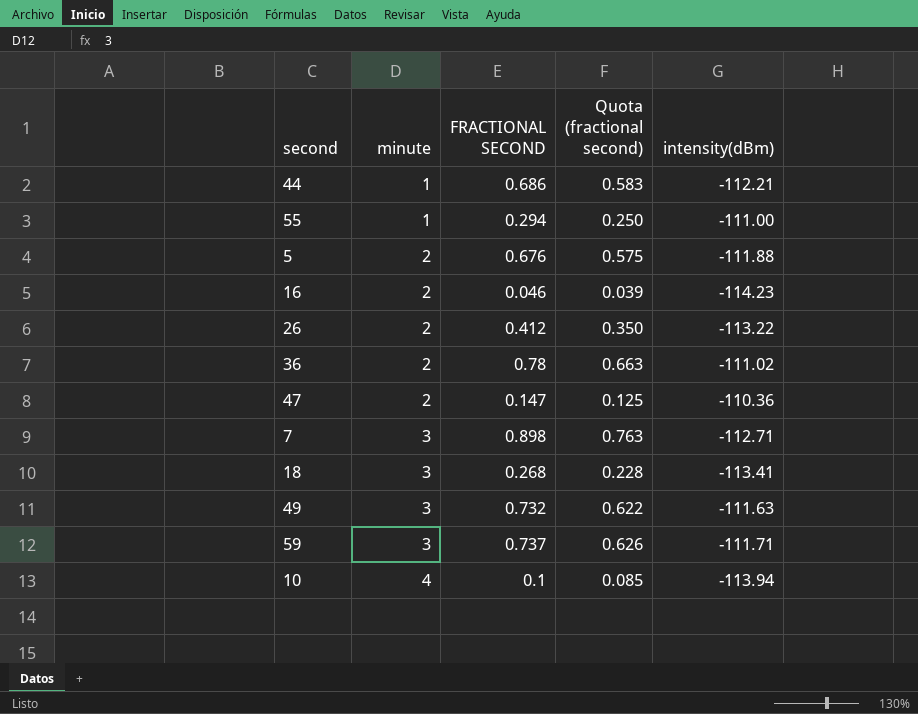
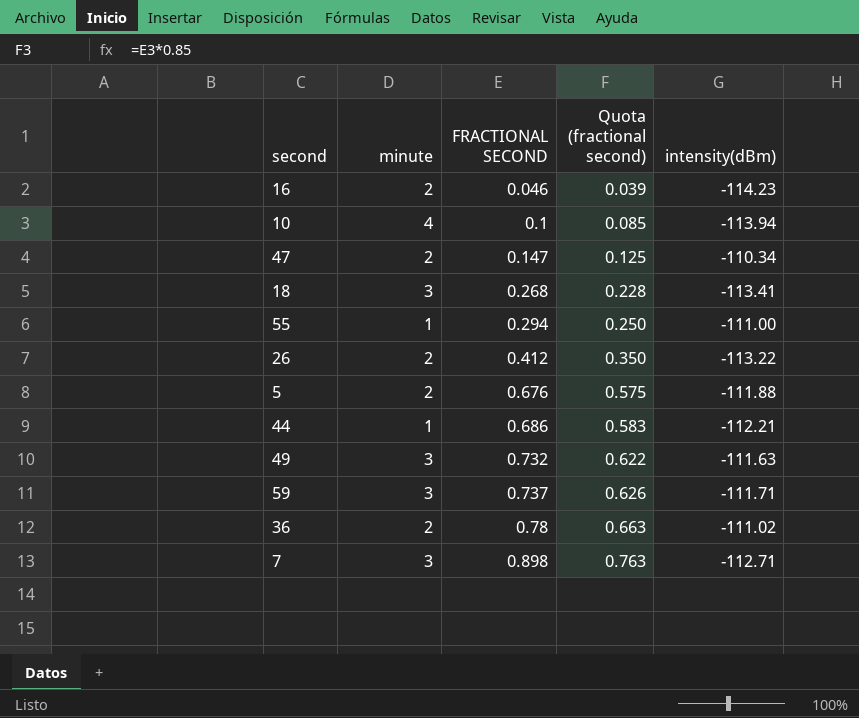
row order: minute ascending -> FRACTIONAL SECOND ascending
47 | intensity(dBm): -110.36 -> -110.34

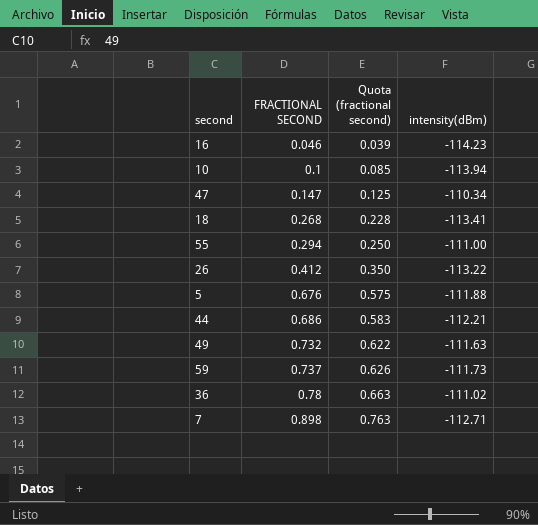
column minute | position: 2 -> none
59 | intensity(dBm): -111.71 -> -111.73

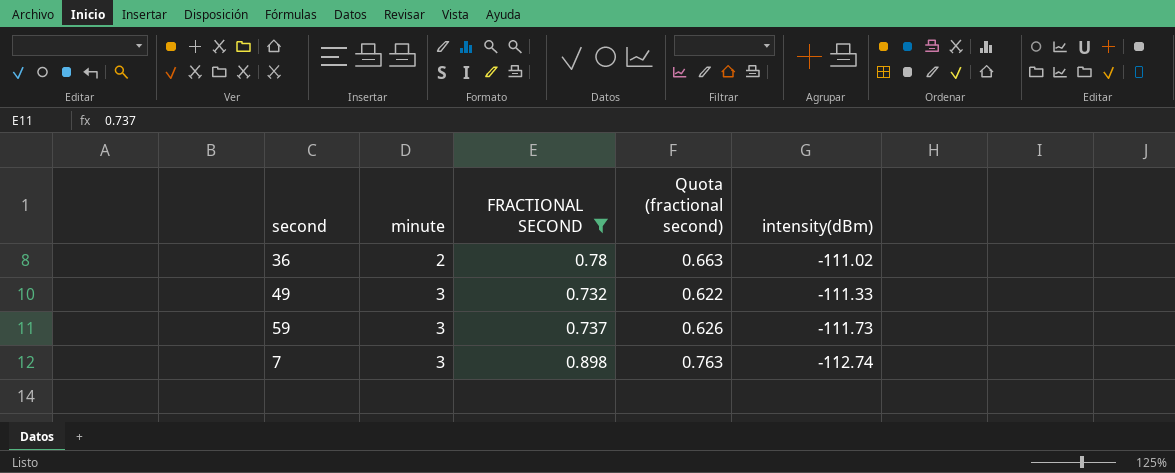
filter: none -> FRACTIONAL SECOND >= 0.732
row order: FRACTIONAL SECOND ascending -> minute ascending
column minute | position: none -> 2
49 | intensity(dBm): -111.63 -> -111.33
7 | intensity(dBm): -112.71 -> -112.74

